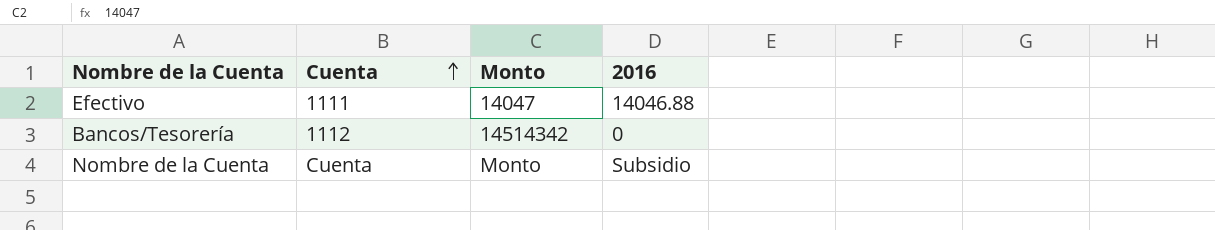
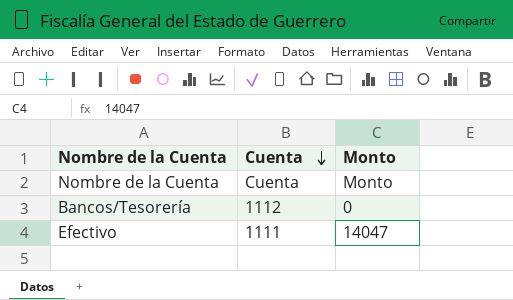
row order: Cuenta ascending -> Cuenta descending
column 2016 | position: 4 -> none
Bancos/Tesorería | Monto: 14514342 -> 0

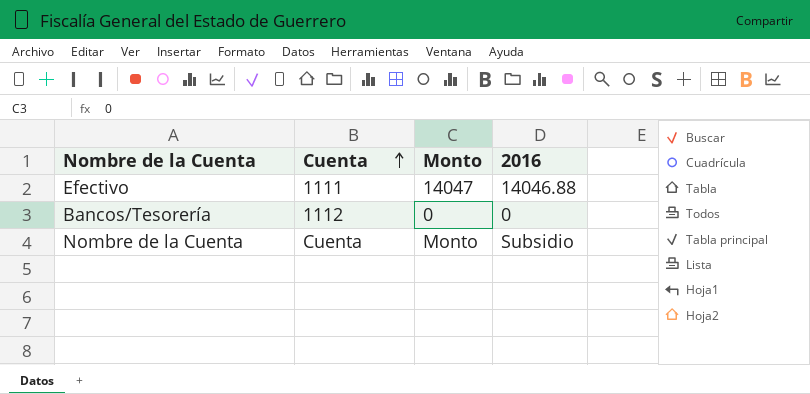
row order: Cuenta descending -> Cuenta ascending
column 2016 | position: none -> 4

